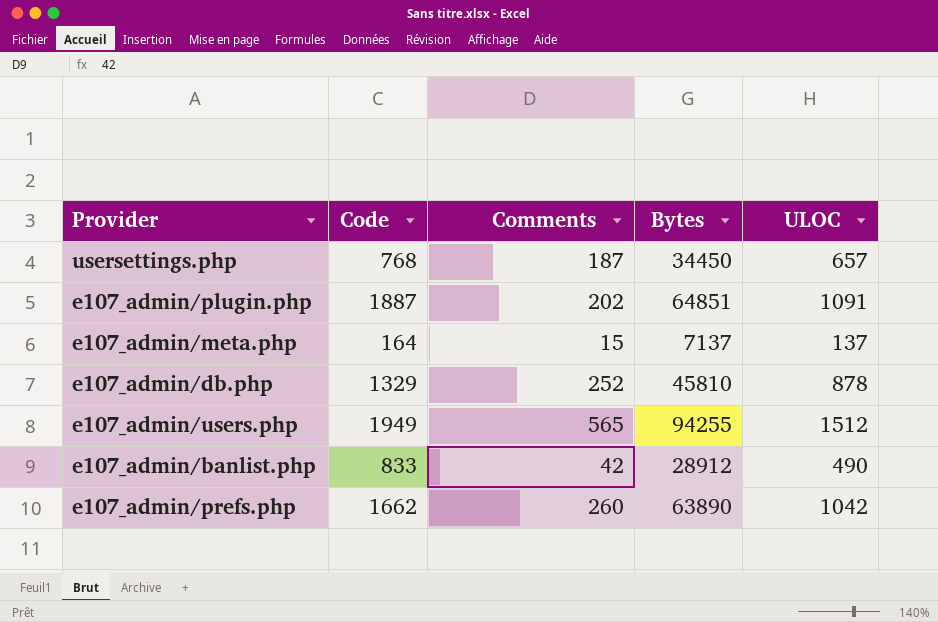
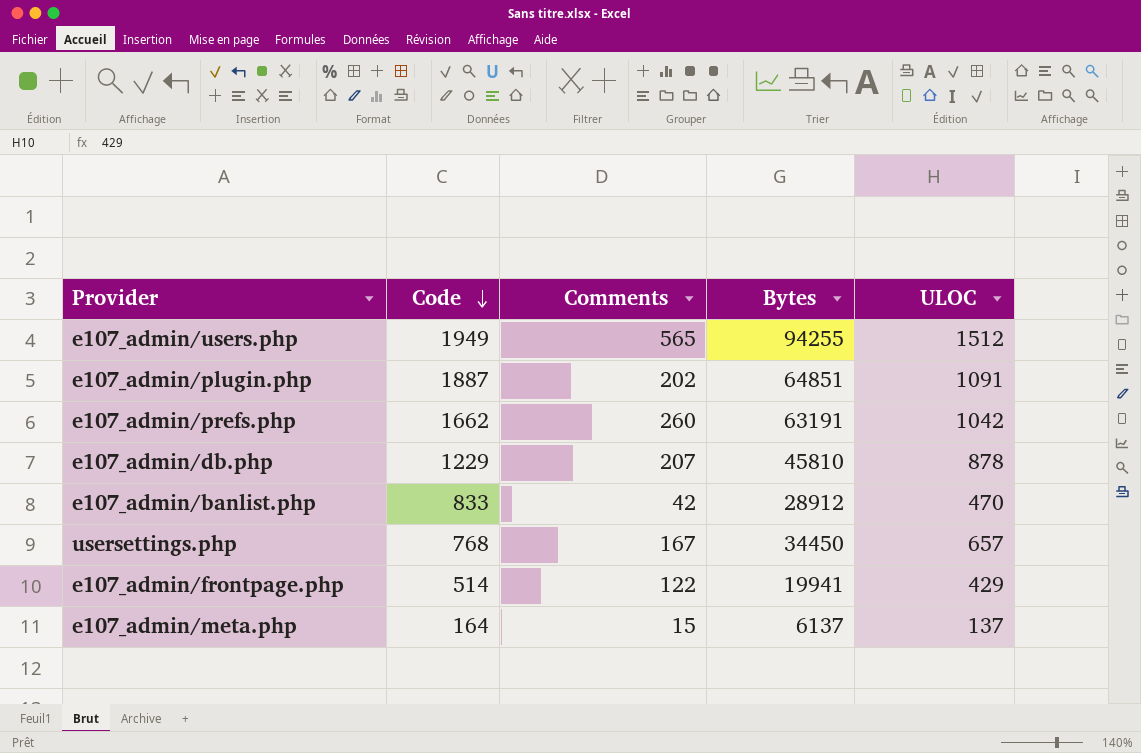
row order: none -> Code descending
e107_admin/prefs.php | Bytes: 63890 -> 63191
e107_admin/db.php | Code: 1329 -> 1229
e107_admin/db.php | Comments: 252 -> 207
e107_admin/banlist.php | ULOC: 490 -> 470
usersettings.php | Comments: 187 -> 167
row e107_admin/frontpage.php: none -> 514 | 122 | 19941 | 429
e107_admin/meta.php | Bytes: 7137 -> 6137

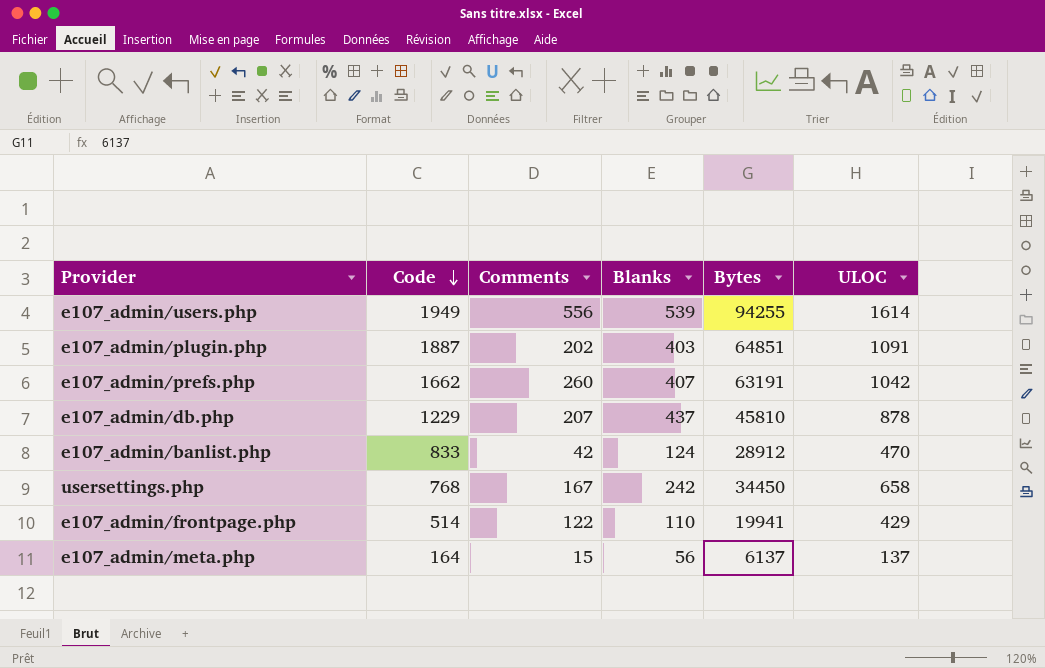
column Blanks | position: none -> 4
e107_admin/users.php | Comments: 565 -> 556
e107_admin/users.php | ULOC: 1512 -> 1614
usersettings.php | ULOC: 657 -> 658

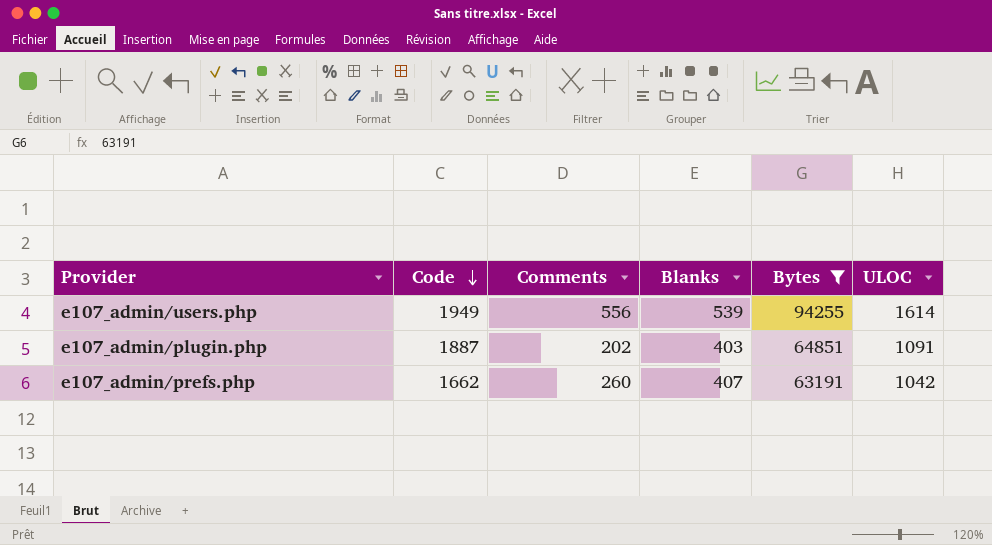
filter: none -> Bytes >= 63191

